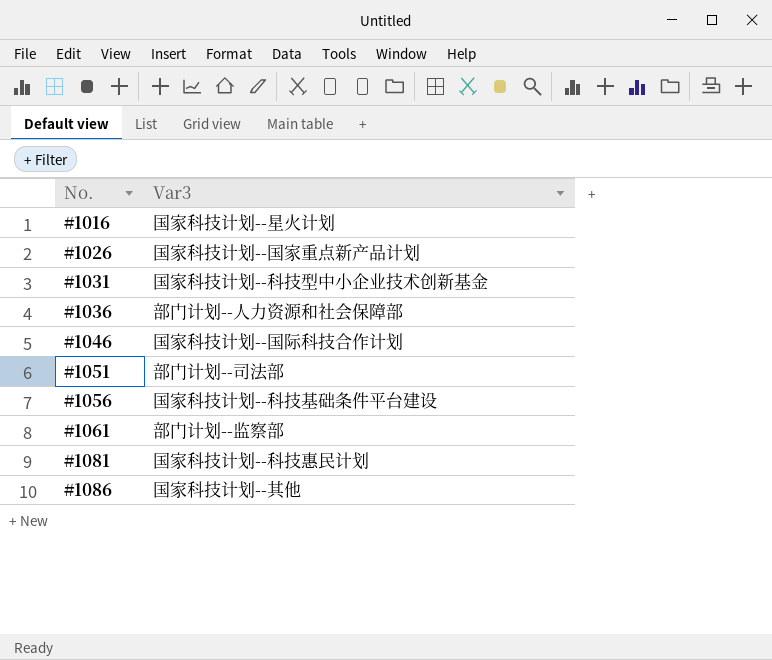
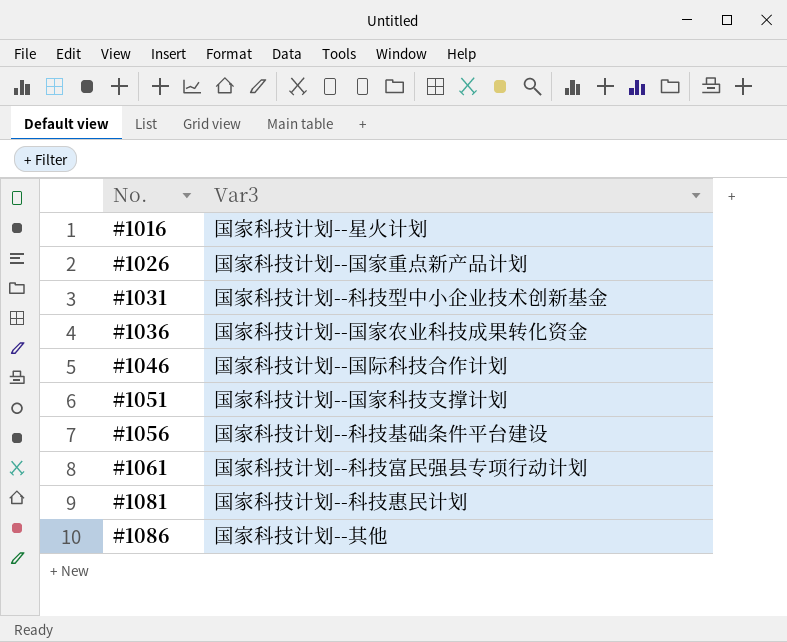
#1036 | Var3: 部门计划--人力资源和社会保障部 -> 国家科技计划--国家农业科技成果转化资金
#1051 | Var3: 部门计划--司法部 -> 国家科技计划--国家科技支撑计划
#1061 | Var3: 部门计划--监察部 -> 国家科技计划--科技富民强县专项行动计划

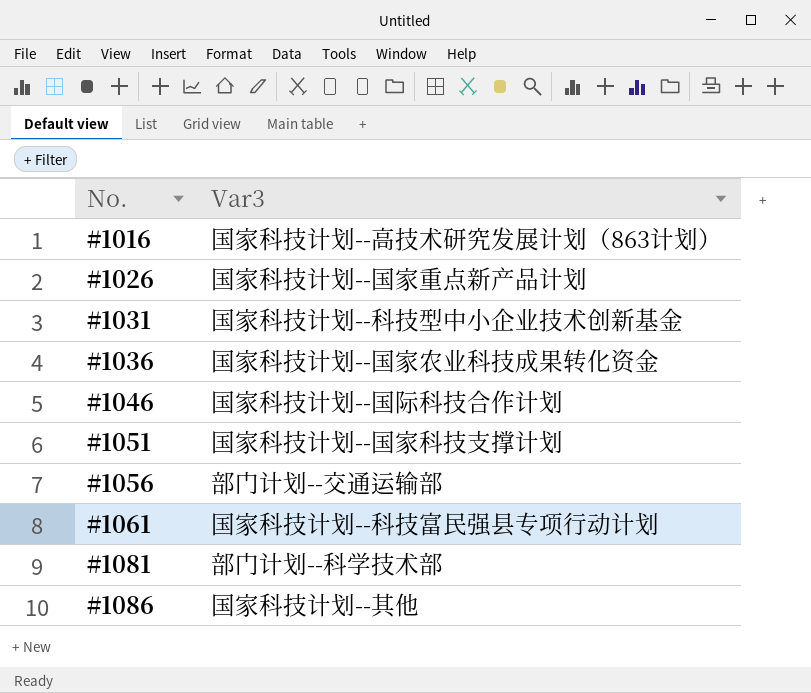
#1016 | Var3: 国家科技计划--星火计划 -> 国家科技计划--高技术研究发展计划（863计划）
#1056 | Var3: 国家科技计划--科技基础条件平台建设 -> 部门计划--交通运输部
#1081 | Var3: 国家科技计划--科技惠民计划 -> 部门计划--科学技术部

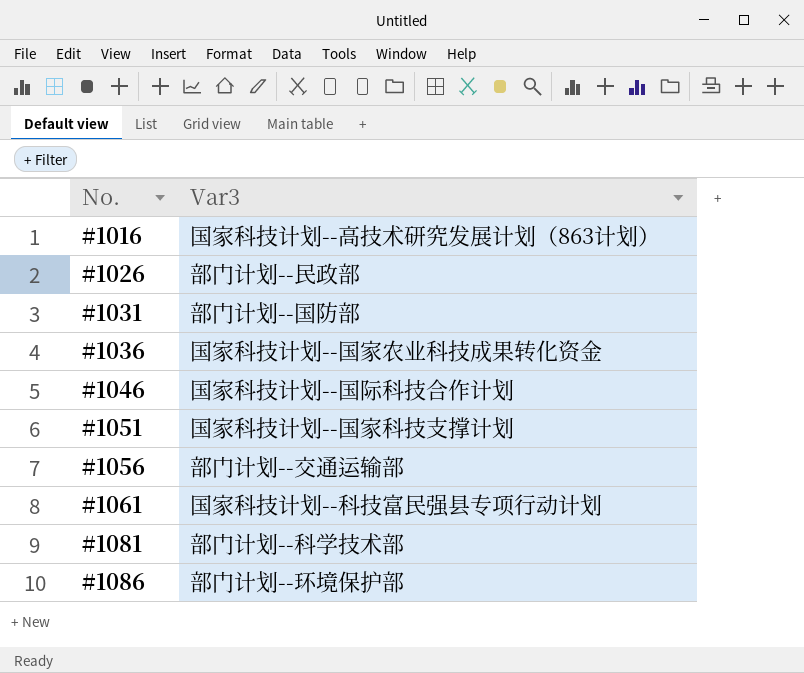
#1026 | Var3: 国家科技计划--国家重点新产品计划 -> 部门计划--民政部
#1031 | Var3: 国家科技计划--科技型中小企业技术创新基金 -> 部门计划--国防部
#1086 | Var3: 国家科技计划--其他 -> 部门计划--环境保护部

